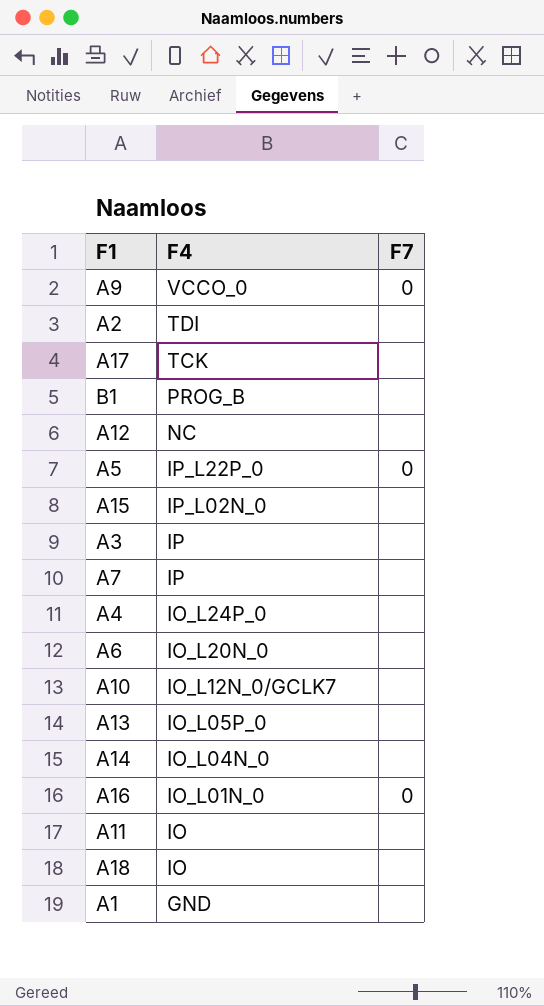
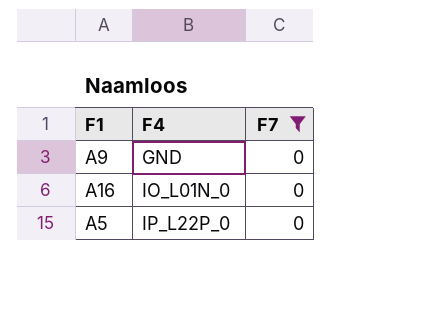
filter: none -> F7 = 0
row order: F4 descending -> F4 ascending
A9 | F4: VCCO_0 -> GND

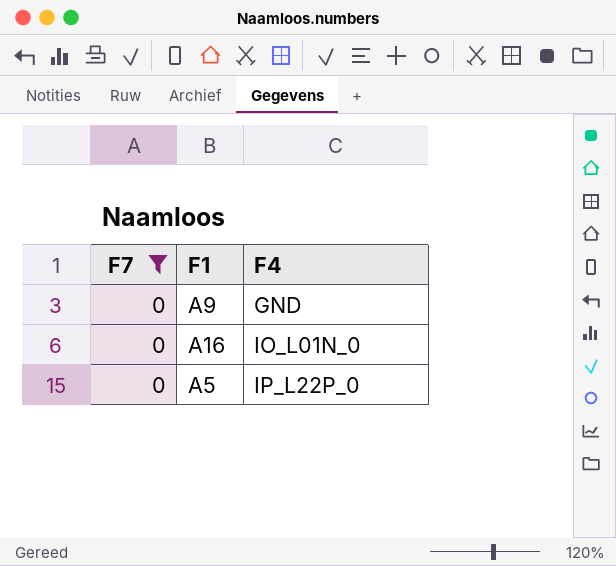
column F7 | position: 3 -> 1

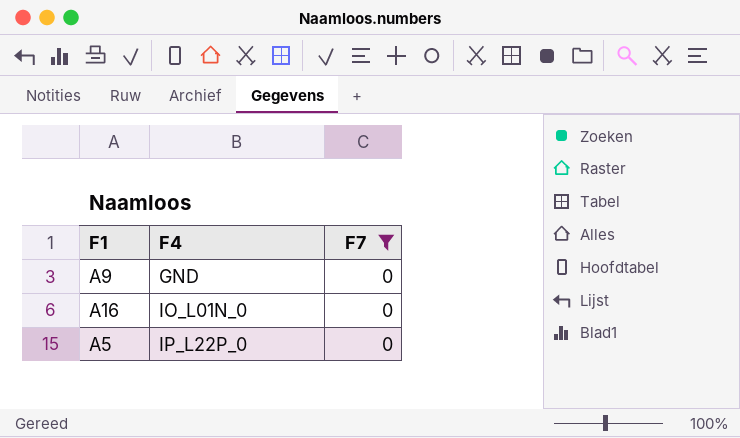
column F7 | position: 1 -> 3

